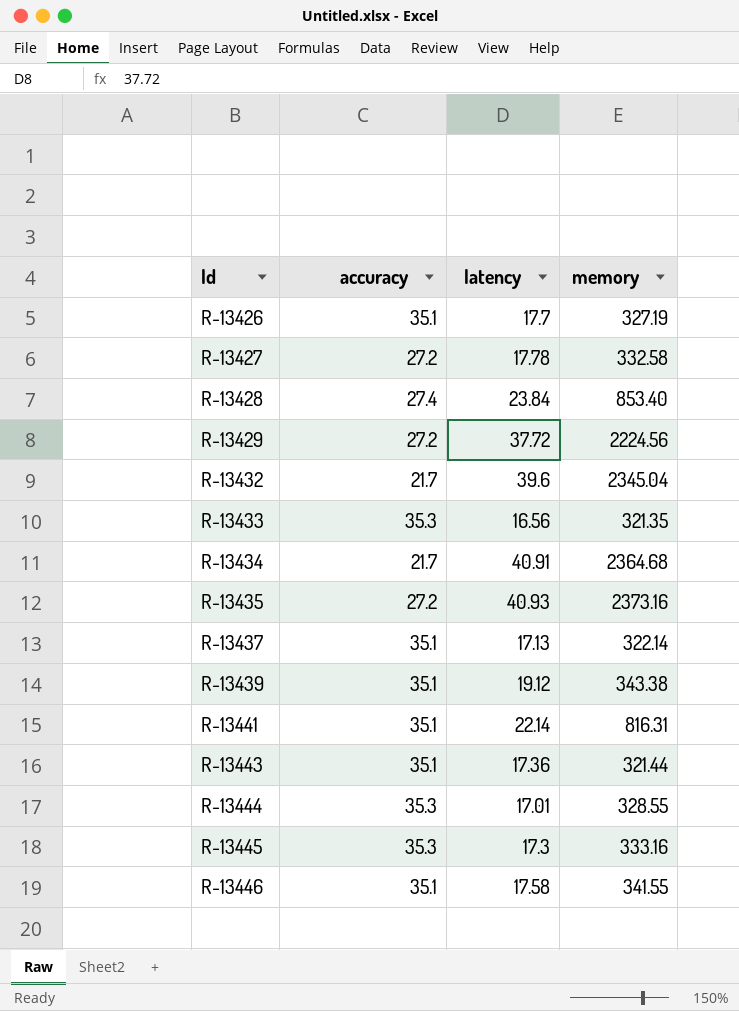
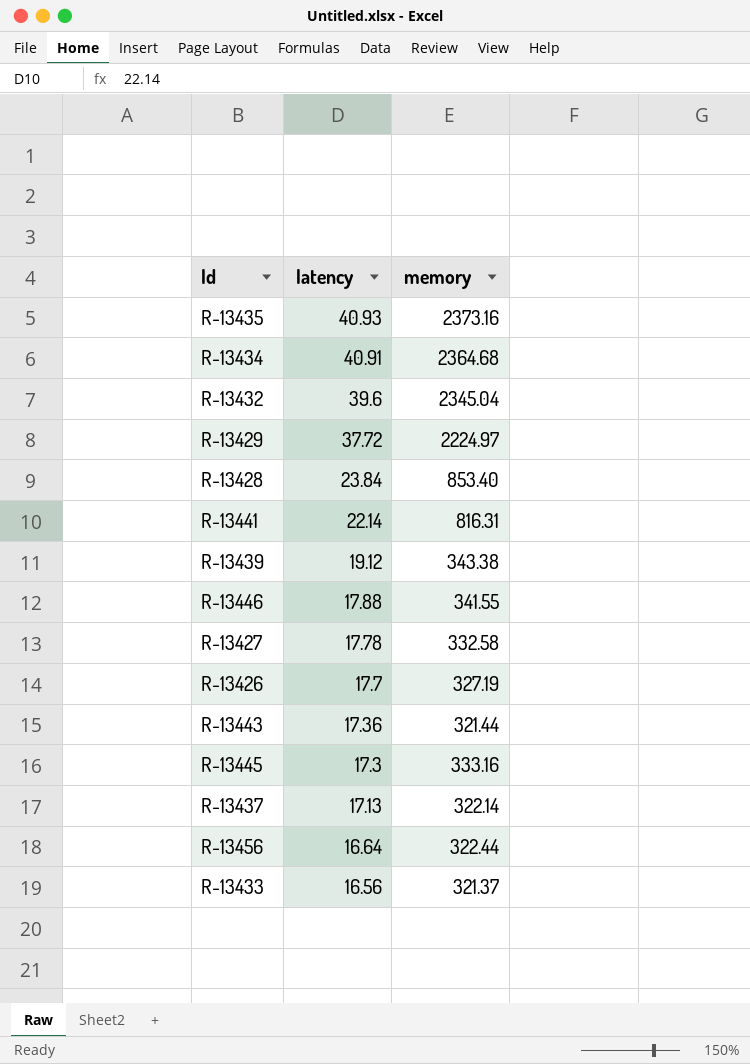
row order: Id ascending -> latency descending
column accuracy | position: 2 -> none
row R-13444: 35.3 | 17.01 | 328.55 -> none
R-13429 | memory: 2224.56 -> 2224.97
R-13446 | latency: 17.58 -> 17.88
row R-13456: none -> 16.64 | 322.44
R-13433 | memory: 321.35 -> 321.37

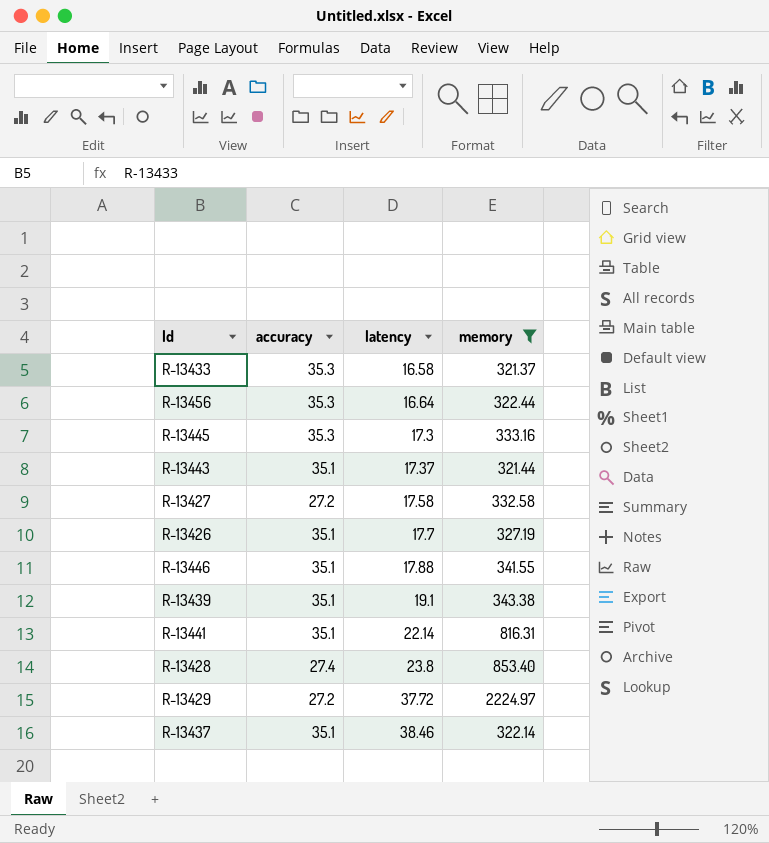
filter: none -> memory <= 2224.97
row order: latency descending -> latency ascending
column accuracy | position: none -> 2
R-13433 | latency: 16.56 -> 16.58
R-13443 | latency: 17.36 -> 17.37
R-13427 | latency: 17.78 -> 17.58
R-13439 | latency: 19.12 -> 19.1
R-13428 | latency: 23.84 -> 23.8
R-13437 | latency: 17.13 -> 38.46

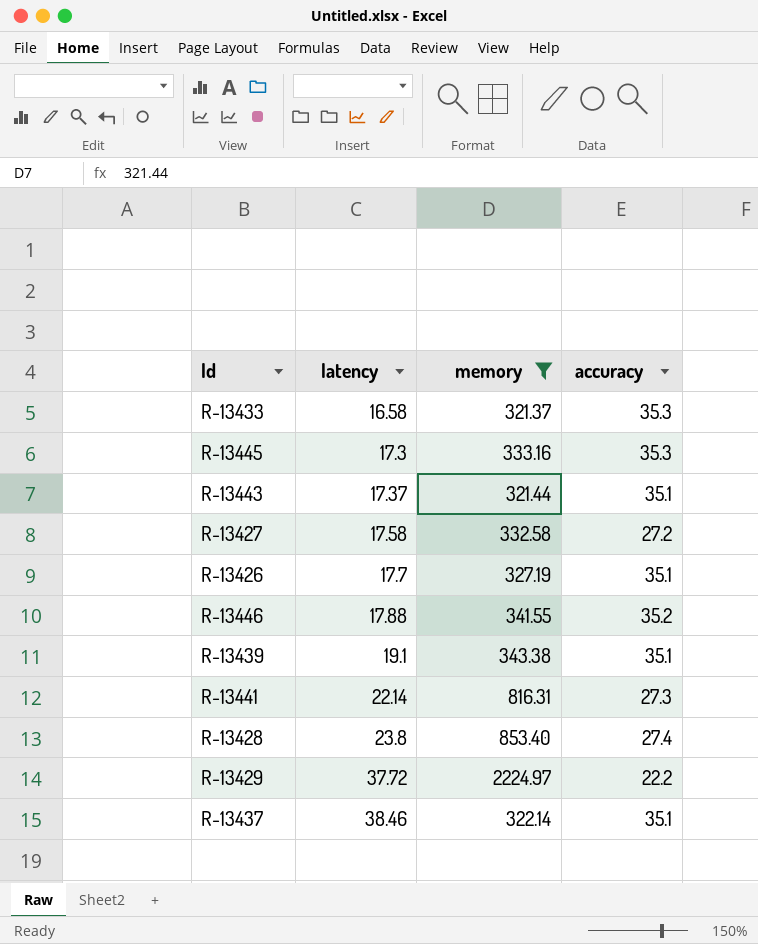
column accuracy | position: 2 -> 4
row R-13456: 35.3 | 16.64 | 322.44 -> none
R-13446 | accuracy: 35.1 -> 35.2
R-13441 | accuracy: 35.1 -> 27.3
R-13429 | accuracy: 27.2 -> 22.2

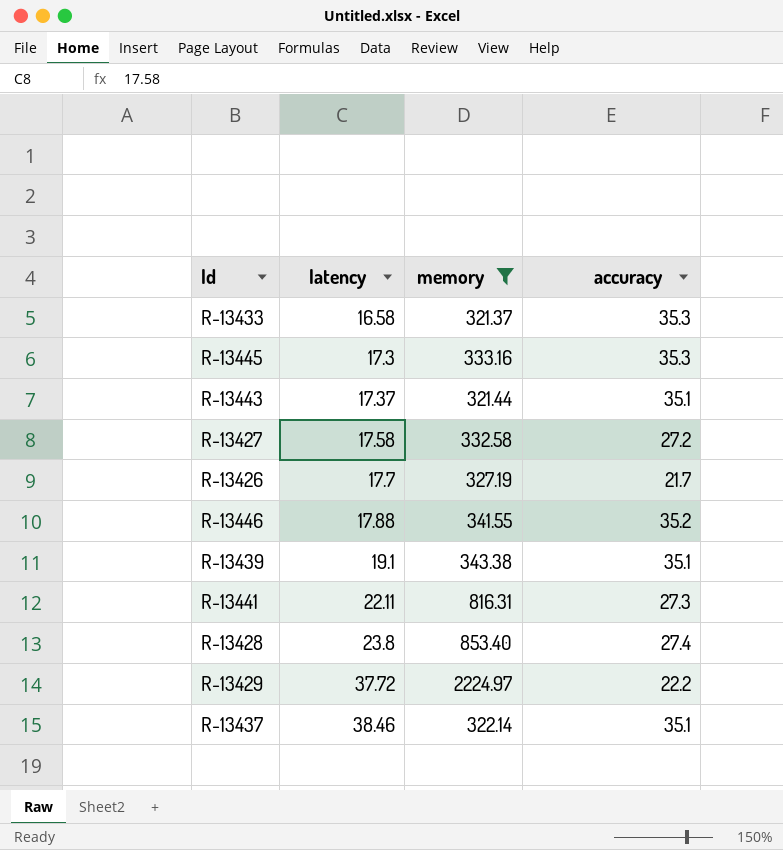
R-13426 | accuracy: 35.1 -> 21.7
R-13441 | latency: 22.14 -> 22.11

